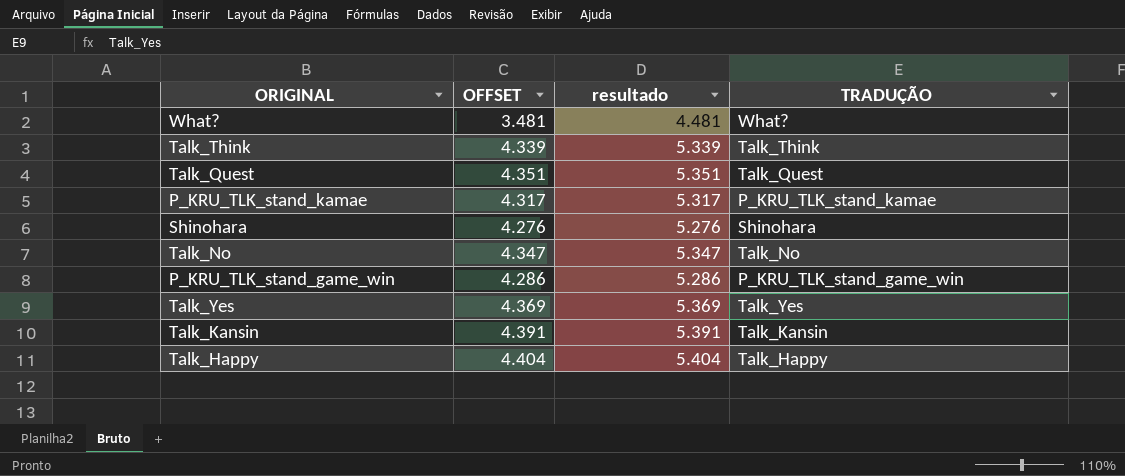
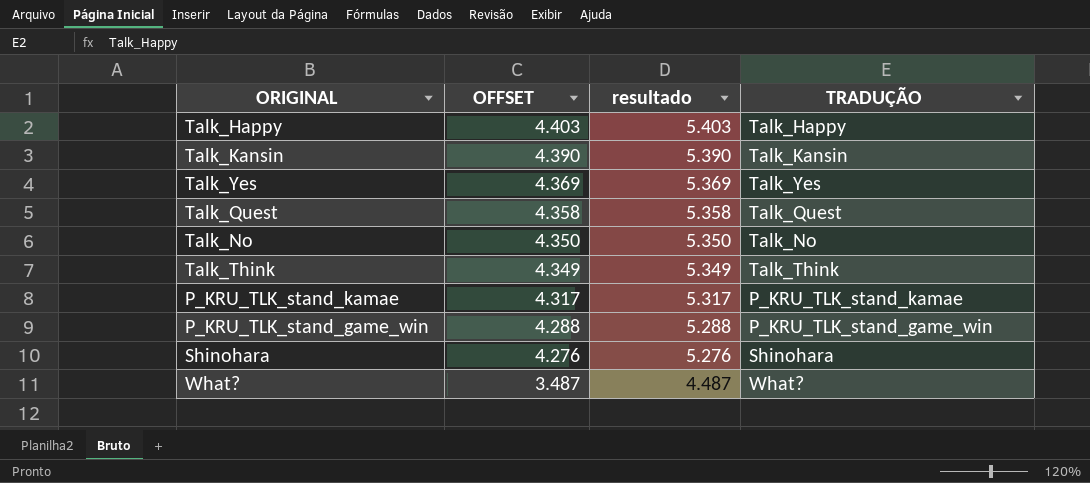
row order: none -> OFFSET descending
Talk_Happy | OFFSET: 4.404 -> 4.403
Talk_Happy | resultado: 5.404 -> 5.403
Talk_Kansin | OFFSET: 4.391 -> 4.390
Talk_Kansin | resultado: 5.391 -> 5.390
Talk_Quest | OFFSET: 4.351 -> 4.358
Talk_Quest | resultado: 5.351 -> 5.358
Talk_No | OFFSET: 4.347 -> 4.350
Talk_No | resultado: 5.347 -> 5.350
Talk_Think | OFFSET: 4.339 -> 4.349
Talk_Think | resultado: 5.339 -> 5.349
P_KRU_TLK_stand_game_win | OFFSET: 4.286 -> 4.288
P_KRU_TLK_stand_game_win | resultado: 5.286 -> 5.288
What? | OFFSET: 3.481 -> 3.487
What? | resultado: 4.481 -> 4.487

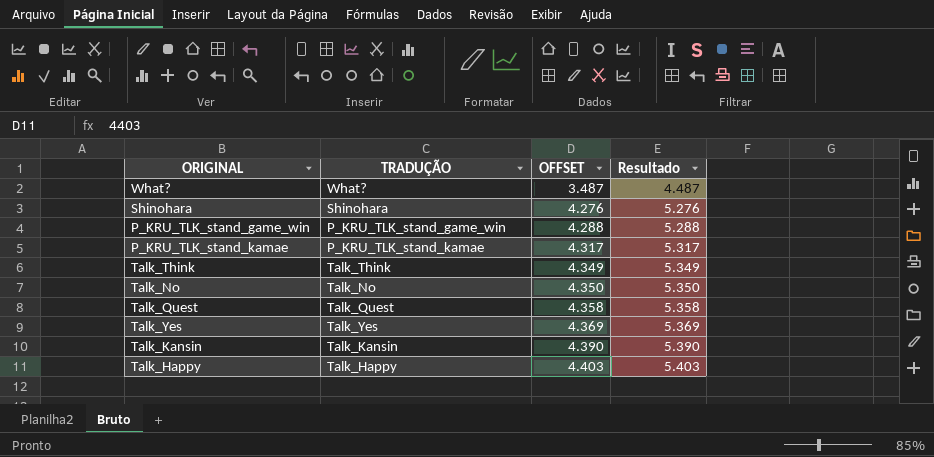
row order: OFFSET descending -> OFFSET ascending
column TRADUÇÃO | position: 4 -> 2
column name: resultado -> Resultado

